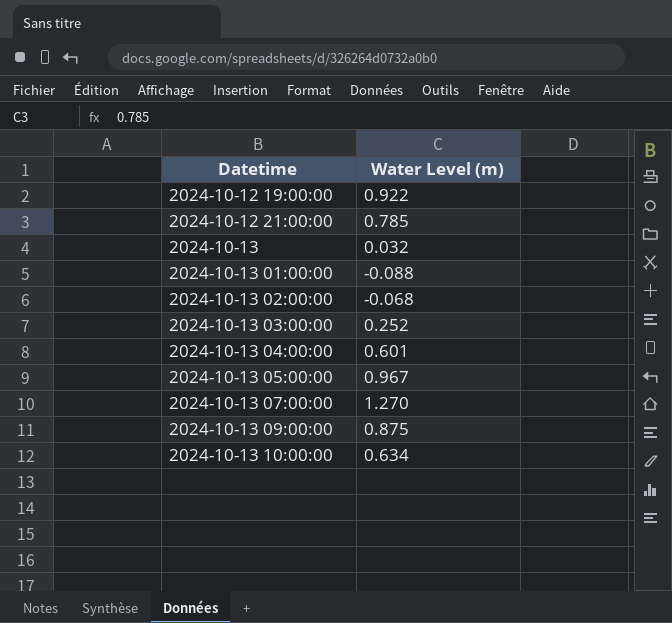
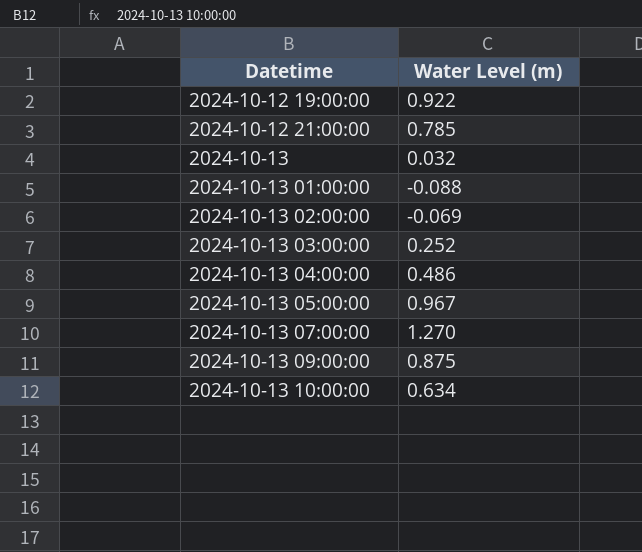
2024-10-13 02:00:00 | Water Level (m): -0.068 -> -0.069
2024-10-13 04:00:00 | Water Level (m): 0.601 -> 0.486

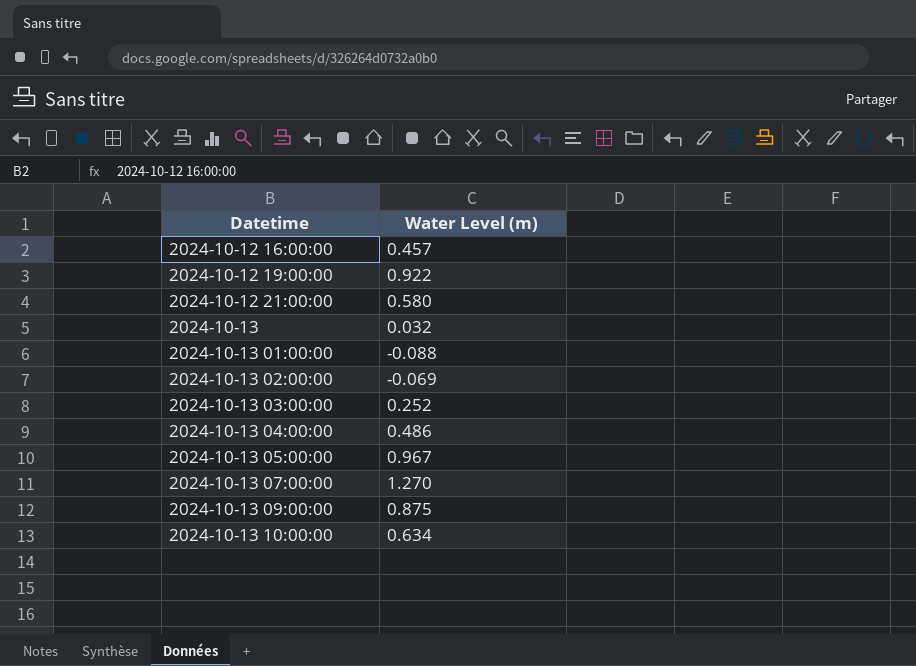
row 2024-10-12 16:00:00: none -> 0.457
2024-10-12 21:00:00 | Water Level (m): 0.785 -> 0.580

